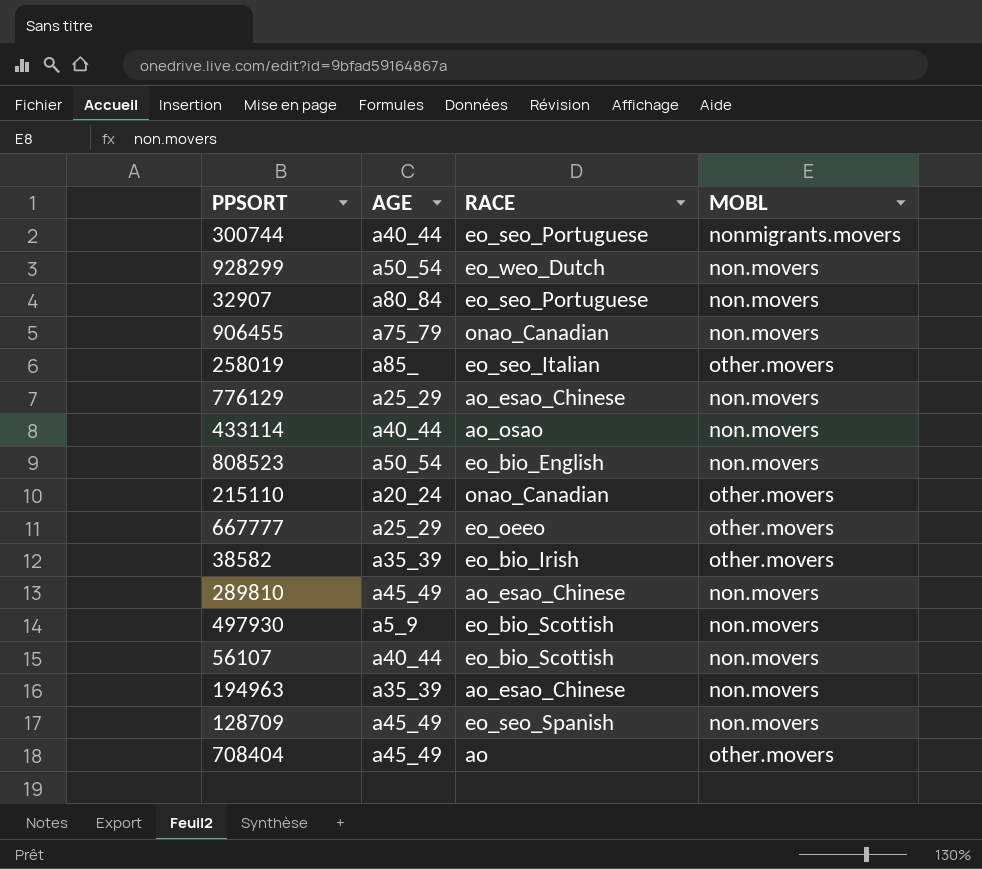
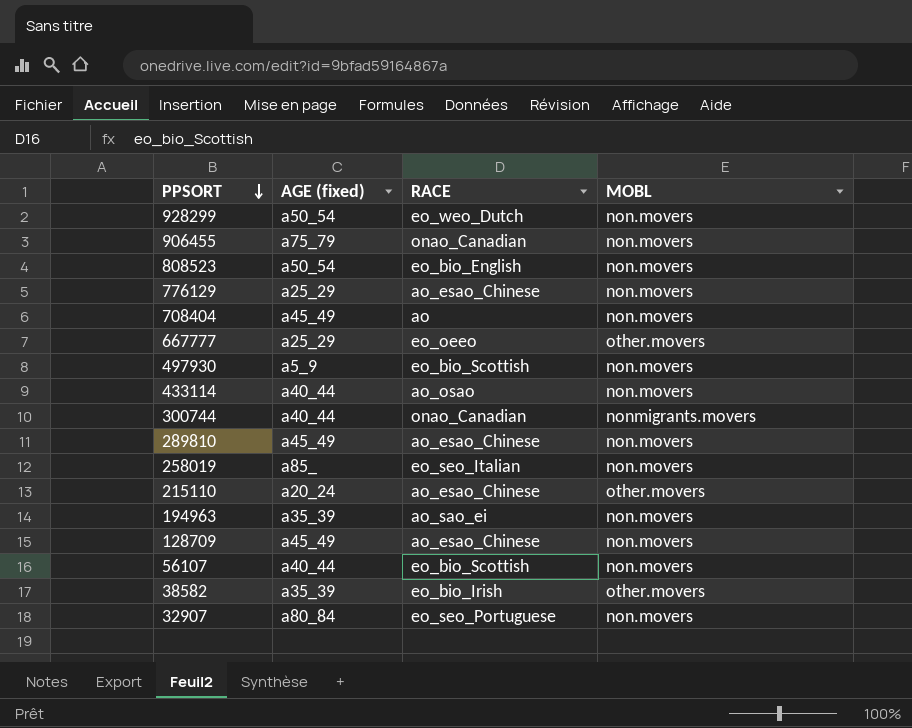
row order: none -> PPSORT descending
column name: AGE -> AGE (fixed)
708404 | MOBL: other.movers -> non.movers
300744 | RACE: eo_seo_Portuguese -> onao_Canadian
258019 | MOBL: other.movers -> non.movers
215110 | RACE: onao_Canadian -> ao_esao_Chinese
194963 | RACE: ao_esao_Chinese -> ao_sao_ei
128709 | RACE: eo_seo_Spanish -> ao_esao_Chinese

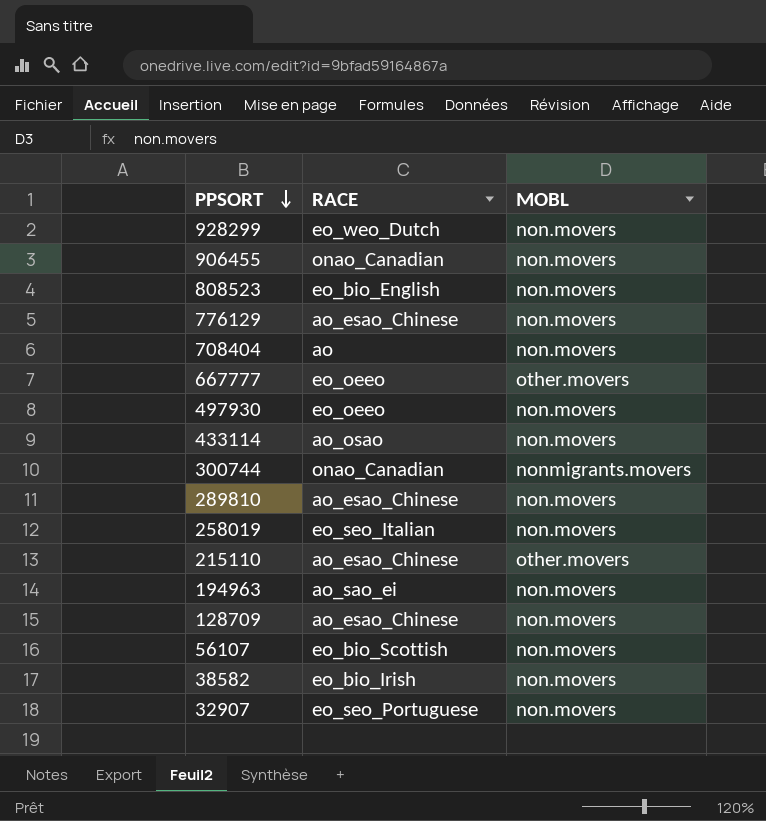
column AGE (fixed) | position: 2 -> none
497930 | RACE: eo_bio_Scottish -> eo_oeeo
38582 | MOBL: other.movers -> non.movers

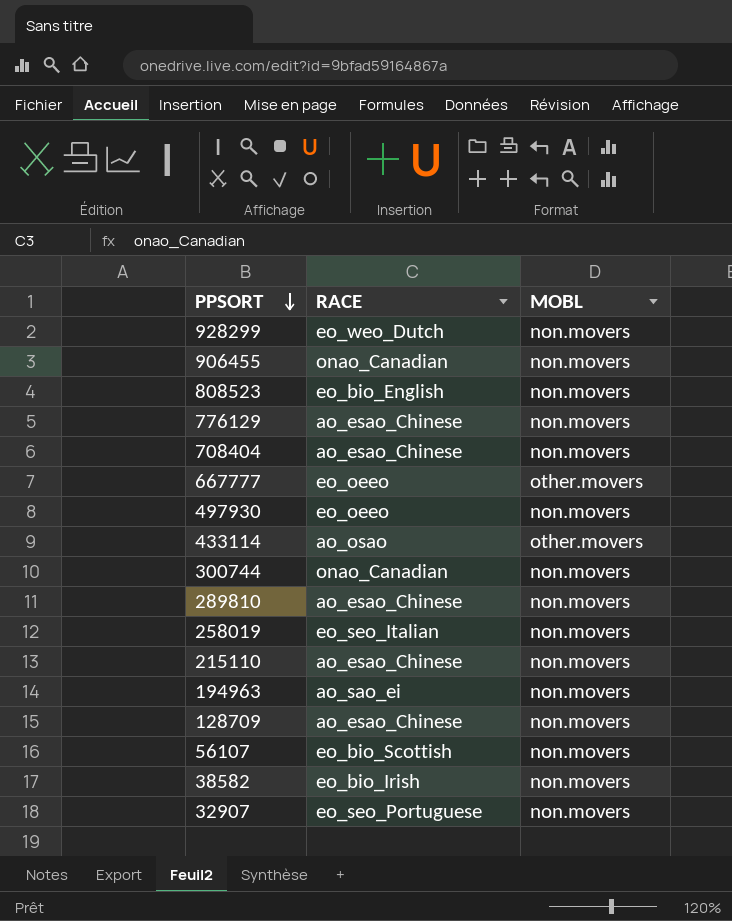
708404 | RACE: ao -> ao_esao_Chinese
433114 | MOBL: non.movers -> other.movers
300744 | MOBL: nonmigrants.movers -> non.movers
215110 | MOBL: other.movers -> non.movers

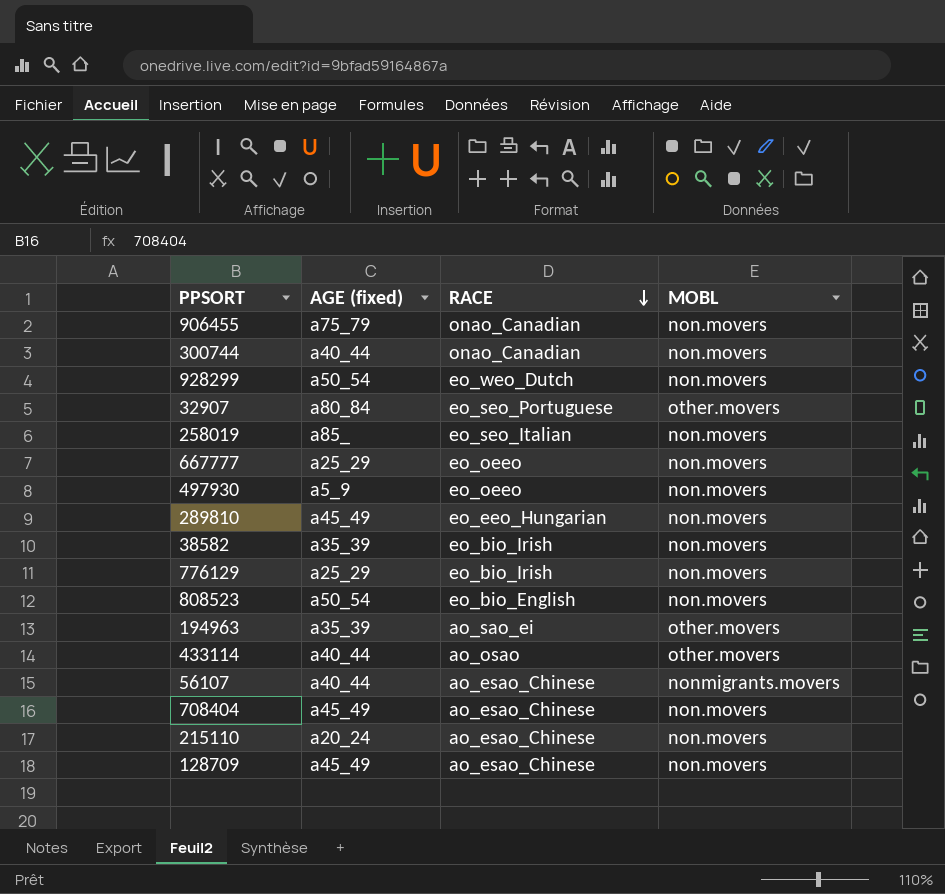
row order: PPSORT descending -> RACE descending
column AGE (fixed) | position: none -> 2
32907 | MOBL: non.movers -> other.movers
667777 | MOBL: other.movers -> non.movers
289810 | RACE: ao_esao_Chinese -> eo_eeo_Hungarian
776129 | RACE: ao_esao_Chinese -> eo_bio_Irish
194963 | MOBL: non.movers -> other.movers
56107 | RACE: eo_bio_Scottish -> ao_esao_Chinese
56107 | MOBL: non.movers -> nonmigrants.movers

